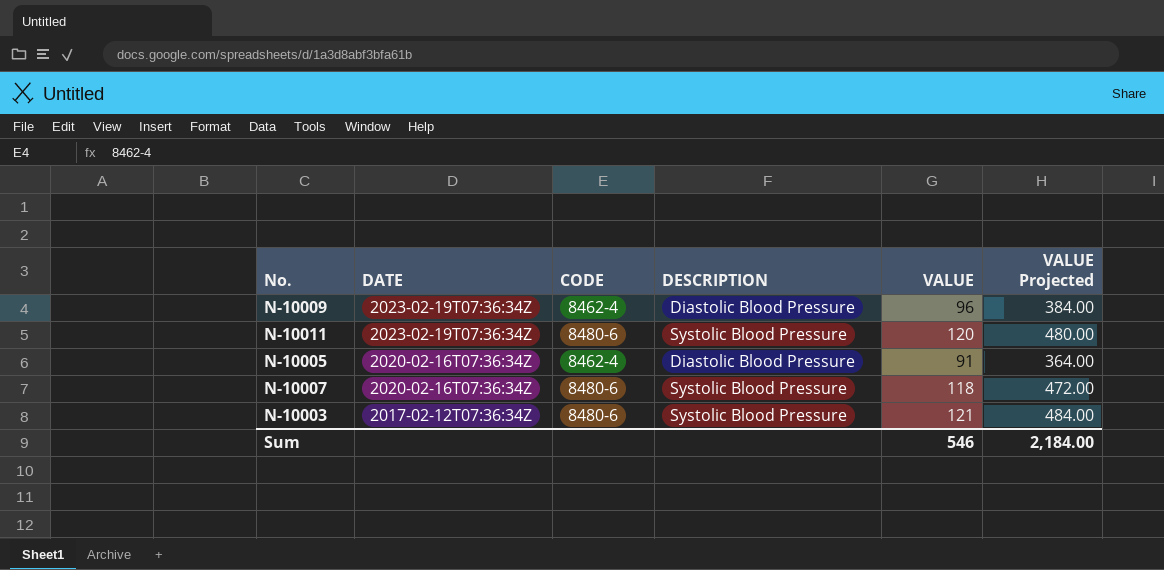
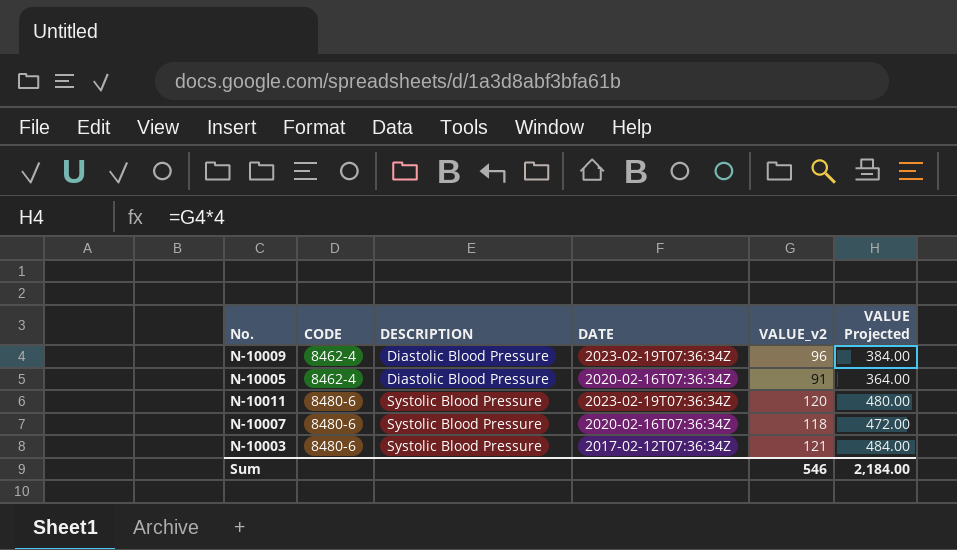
row order: DATE descending -> CODE ascending
column DATE | position: 2 -> 4
column name: VALUE -> VALUE_v2

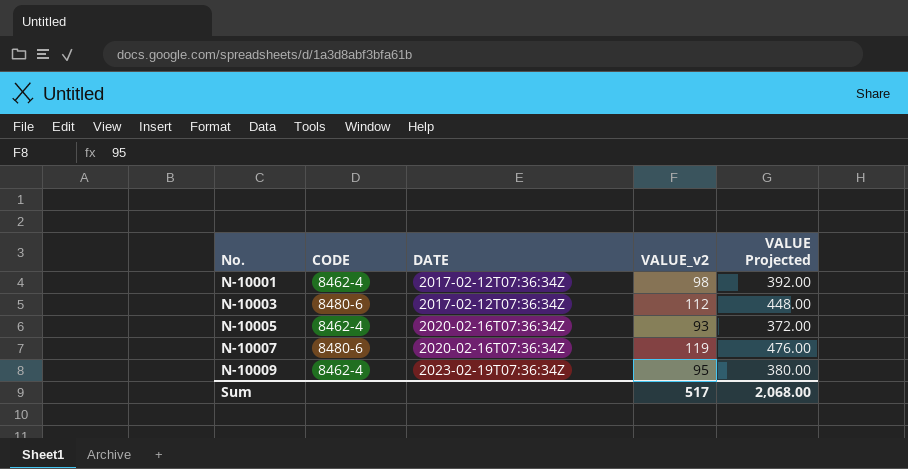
row order: CODE ascending -> No. ascending
column DESCRIPTION | position: 3 -> none
row N-10011: 8480-6 | Systolic Blood Pressure | 2023-02-19T07:36:34Z | 120 | 480.00 -> none
row N-10001: none -> 8462-4 | 2017-02-12T07:36:34Z | 98 | 392.00
N-10003 | VALUE_v2: 121 -> 112
N-10003 | VALUE Projected: 484.00 -> 448.00
N-10005 | VALUE_v2: 91 -> 93
N-10005 | VALUE Projected: 364.00 -> 372.00
N-10007 | VALUE_v2: 118 -> 119
N-10007 | VALUE Projected: 472.00 -> 476.00
N-10009 | VALUE_v2: 96 -> 95
N-10009 | VALUE Projected: 384.00 -> 380.00
Sum | VALUE_v2: 546 -> 517
Sum | VALUE Projected: 2,184.00 -> 2,068.00

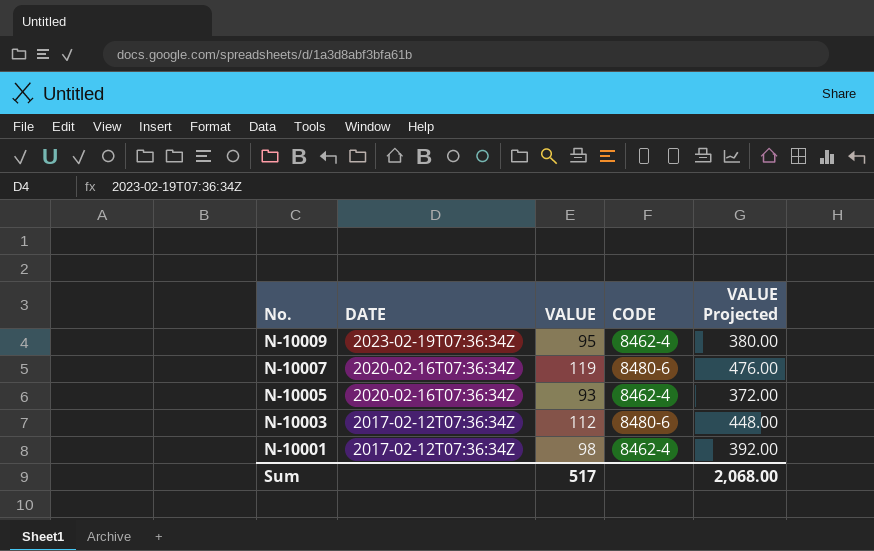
row order: No. ascending -> No. descending
column name: VALUE_v2 -> VALUE
column CODE | position: 2 -> 4

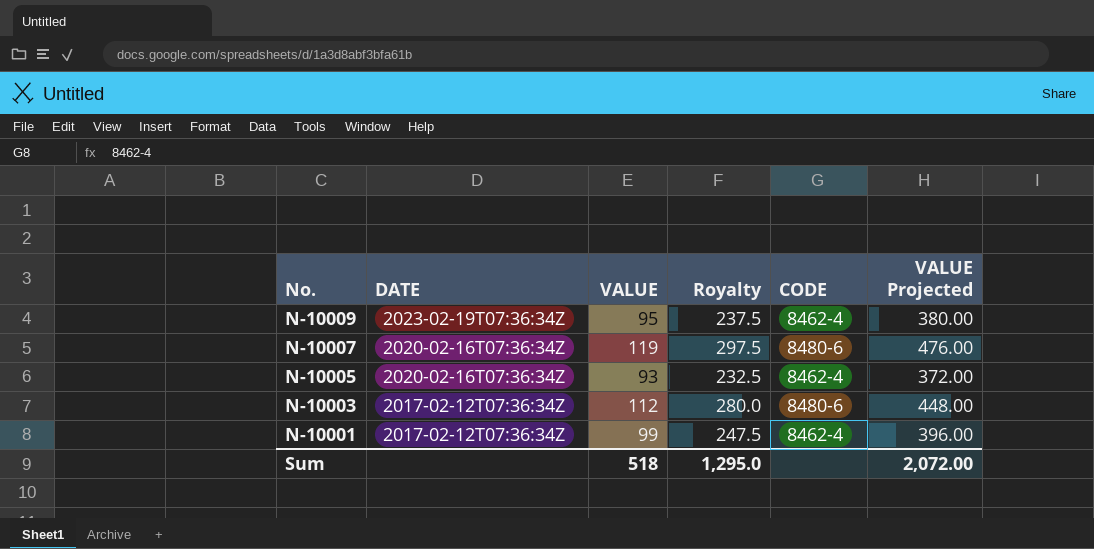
column Royalty | formula: none -> [VALUE] * 2.5
N-10001 | VALUE: 98 -> 99
N-10001 | VALUE Projected: 392.00 -> 396.00
Sum | VALUE: 517 -> 518
Sum | VALUE Projected: 2,068.00 -> 2,072.00

